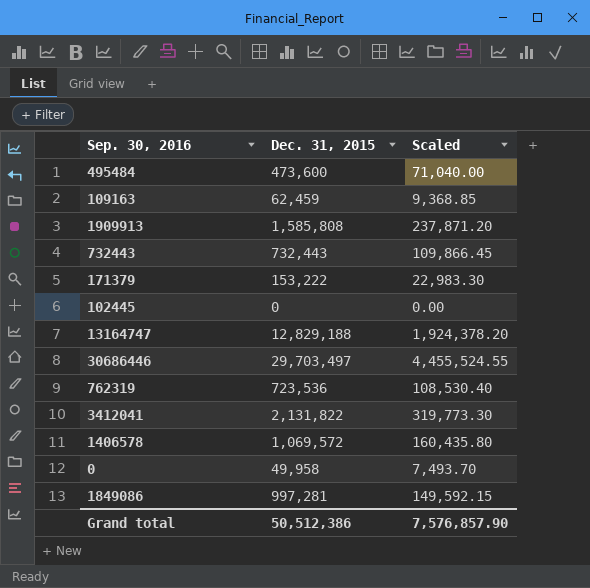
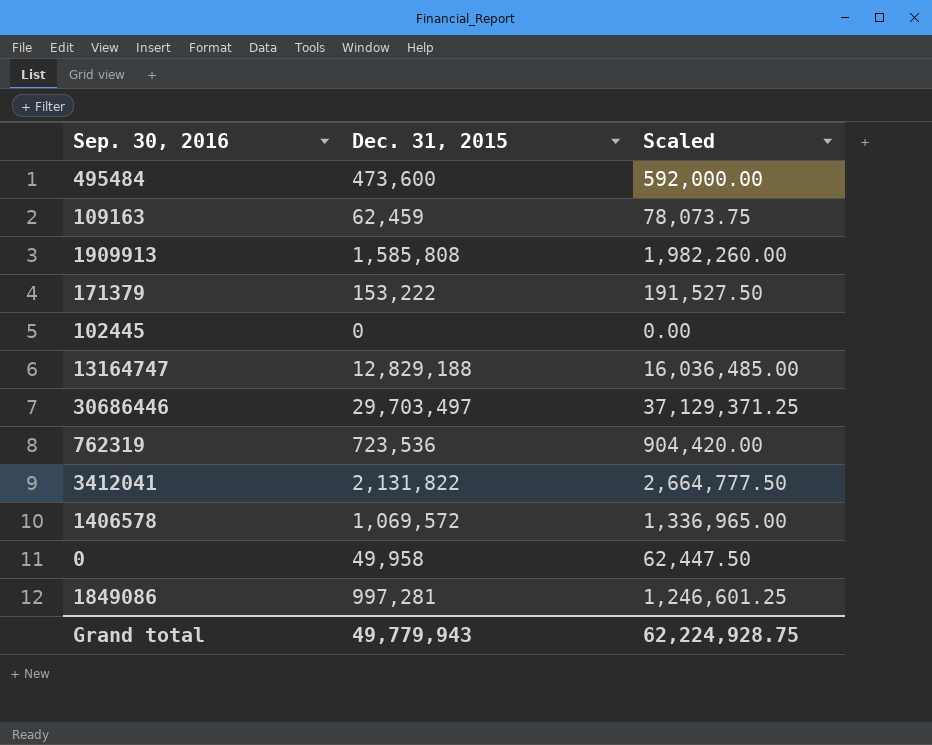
column Scaled | formula: [Dec. 31, 2015] * 0.15 -> [Dec. 31, 2015] * 1.25
row 732443: 732,443 | 109,866.45 -> none
Grand total | Dec. 31, 2015: 50,512,386 -> 49,779,943
Grand total | Scaled: 7,576,857.90 -> 62,224,928.75

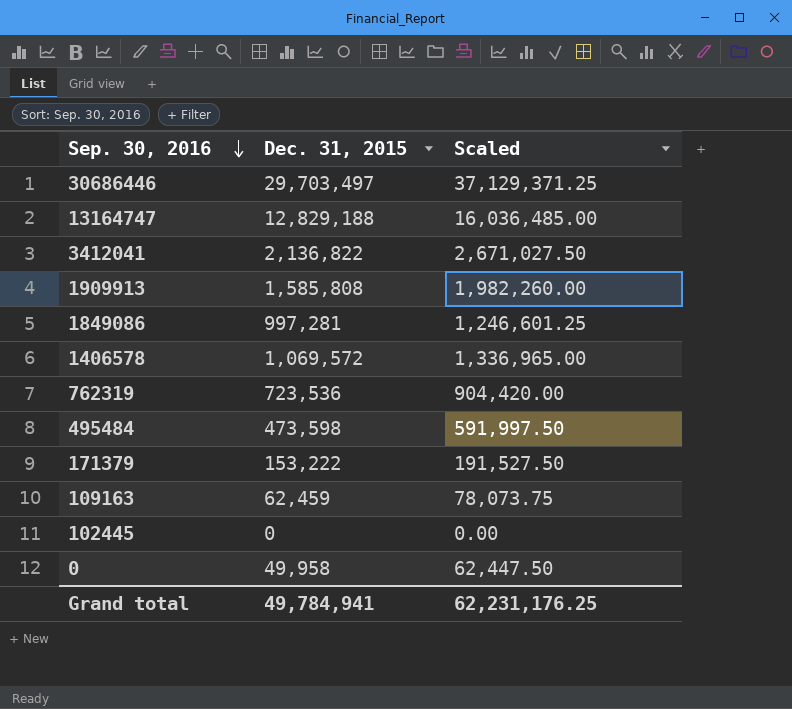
row order: none -> Sep. 30, 2016 descending
3412041 | Dec. 31, 2015: 2,131,822 -> 2,136,822
3412041 | Scaled: 2,664,777.50 -> 2,671,027.50
495484 | Dec. 31, 2015: 473,600 -> 473,598
495484 | Scaled: 592,000.00 -> 591,997.50
Grand total | Dec. 31, 2015: 49,779,943 -> 49,784,941
Grand total | Scaled: 62,224,928.75 -> 62,231,176.25

